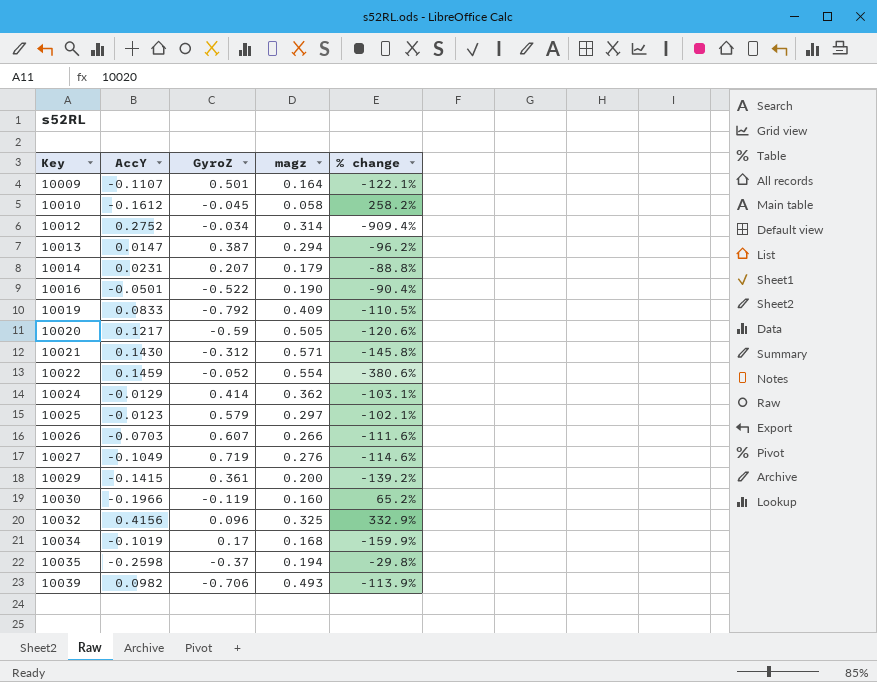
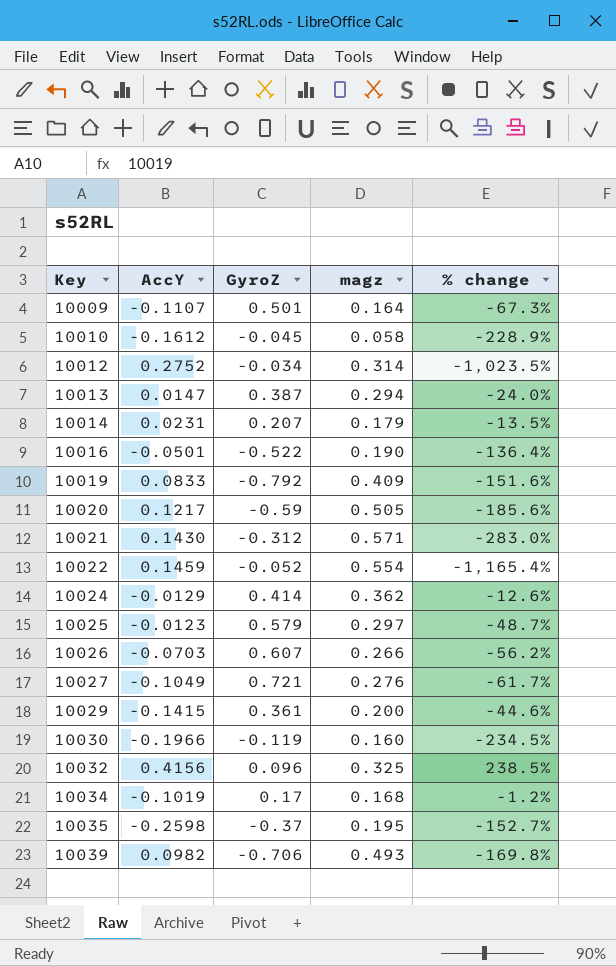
column % change | formula: ([AccY] - [GyroZ]) / [GyroZ] -> ([magz] - [GyroZ]) / [GyroZ]
10027 | GyroZ: 0.719 -> 0.721
10035 | magz: 0.194 -> 0.195

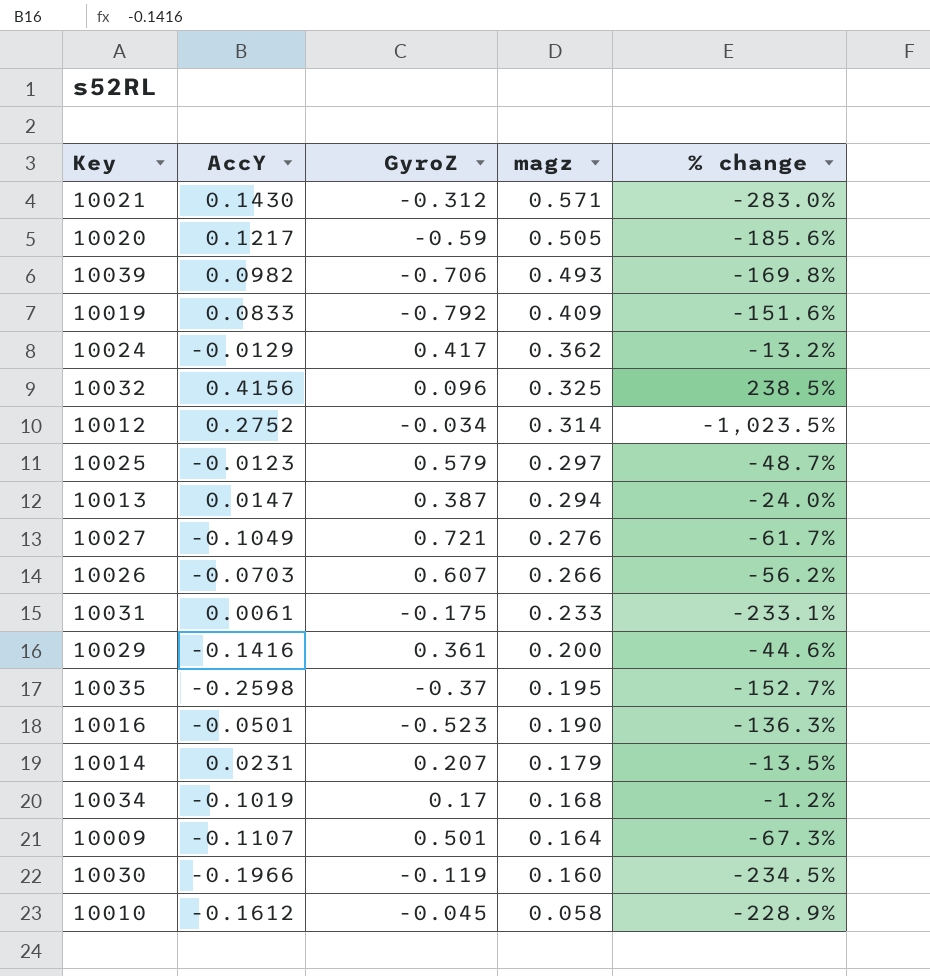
row order: Key ascending -> magz descending
row 10022: 0.1459 | -0.052 | 0.554 | -1,165.4% -> none
10024 | GyroZ: 0.414 -> 0.417
10024 | % change: -12.6% -> -13.2%
row 10031: none -> 0.0061 | -0.175 | 0.233 | -233.1%
10029 | AccY: -0.1415 -> -0.1416
10016 | GyroZ: -0.522 -> -0.523
10016 | % change: -136.4% -> -136.3%

